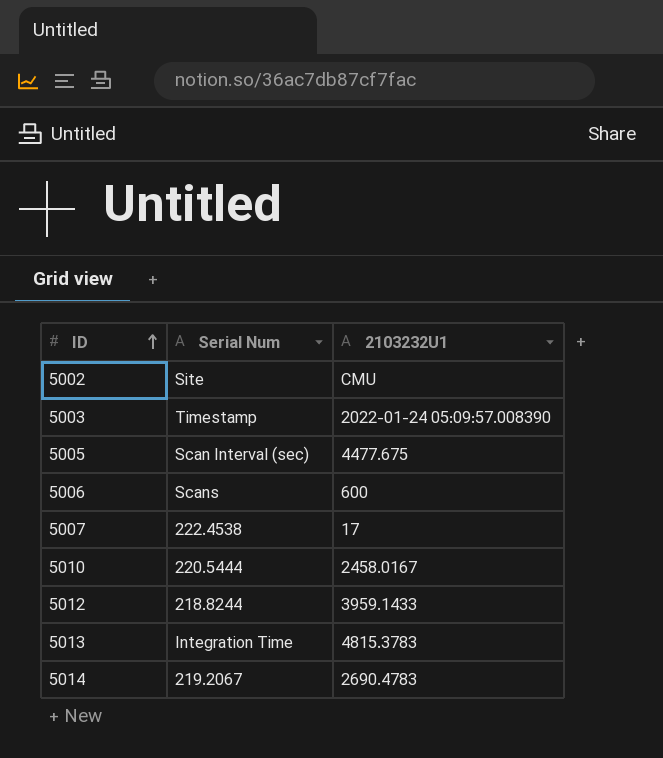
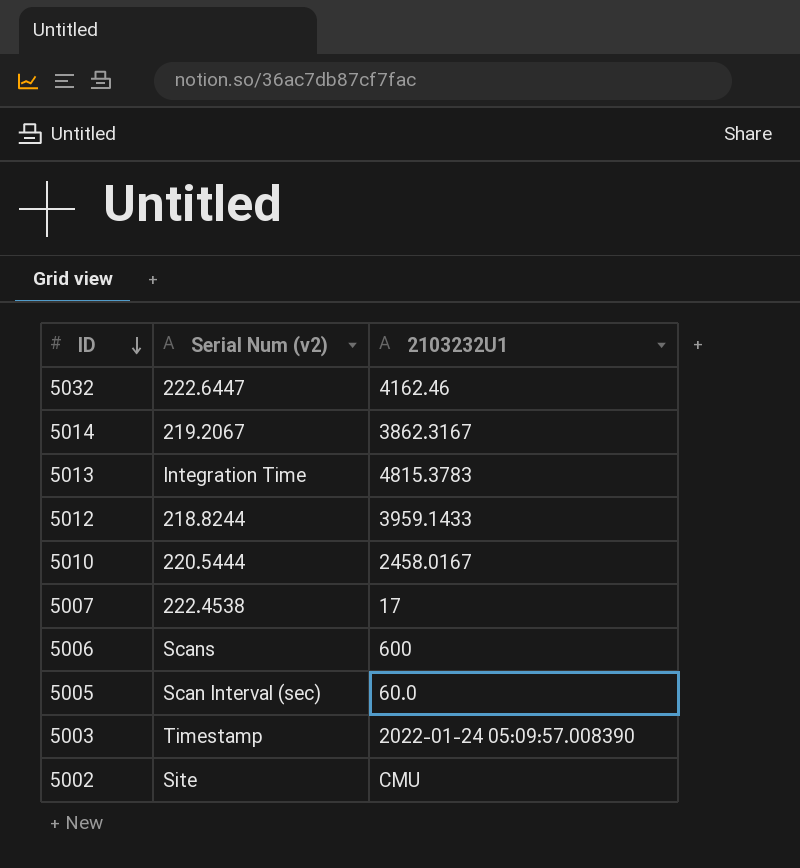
row order: ID ascending -> ID descending
column name: Serial Num -> Serial Num (v2)
row 5032: none -> 222.6447 | 4162.46
5014 | 2103232U1: 2690.4783 -> 3862.3167
5005 | 2103232U1: 4477.675 -> 60.0

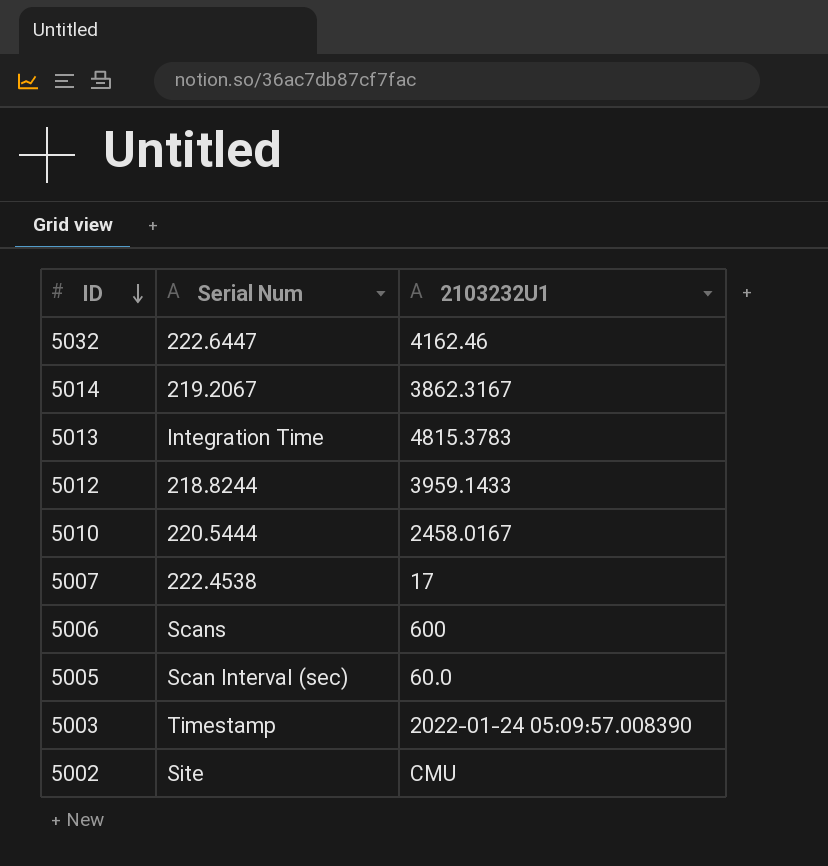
column name: Serial Num (v2) -> Serial Num

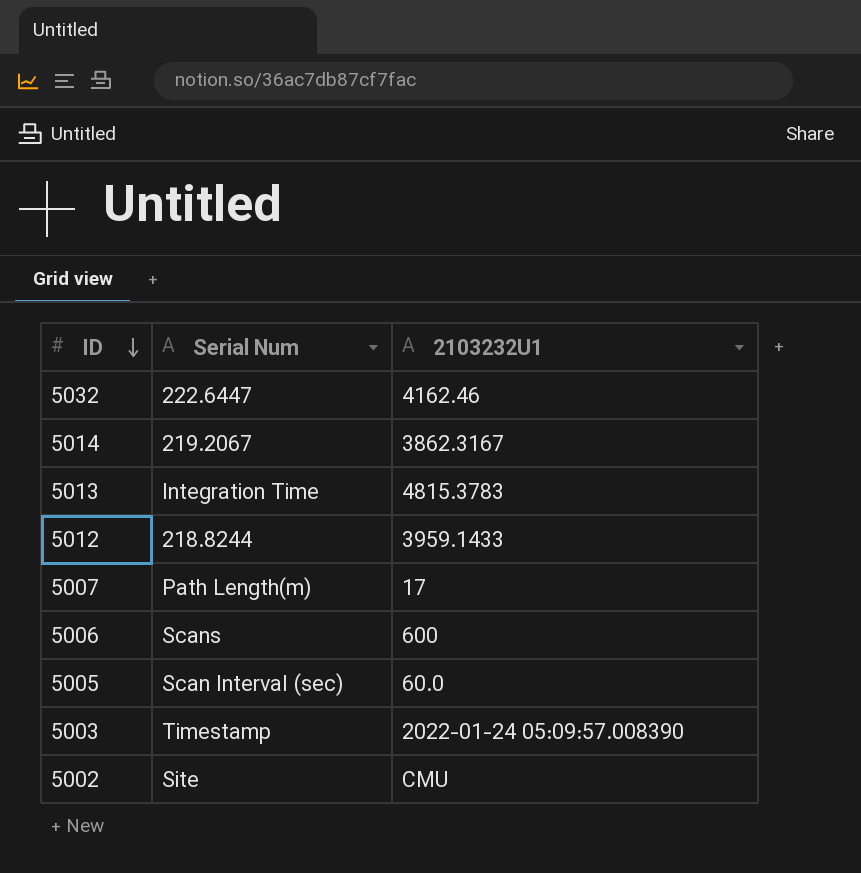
row 5010: 220.5444 | 2458.0167 -> none
5007 | Serial Num: 222.4538 -> Path Length(m)

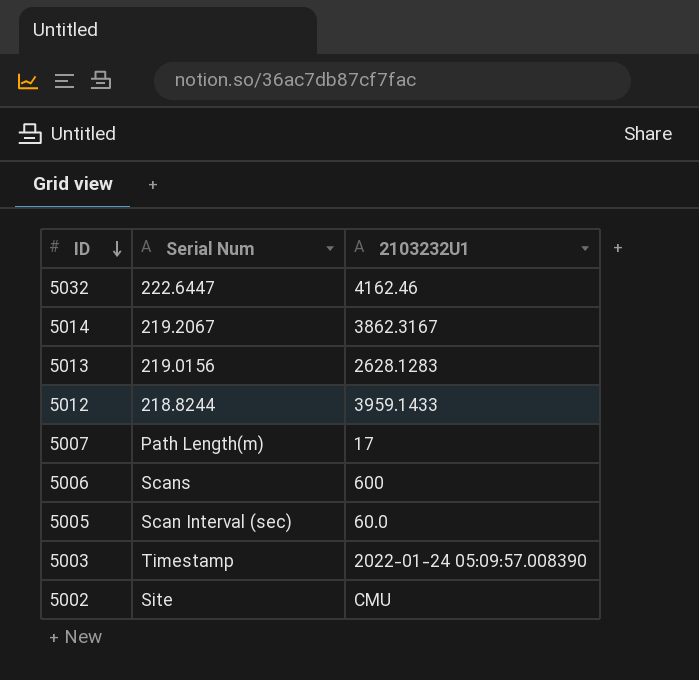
5013 | Serial Num: Integration Time -> 219.0156
5013 | 2103232U1: 4815.3783 -> 2628.1283

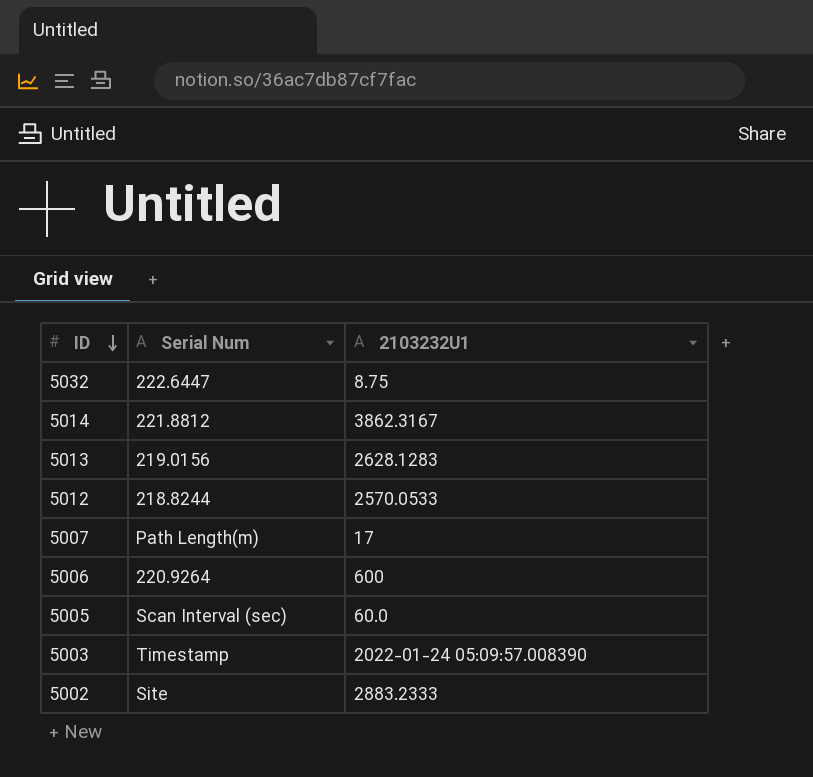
5032 | 2103232U1: 4162.46 -> 8.75
5014 | Serial Num: 219.2067 -> 221.8812
5012 | 2103232U1: 3959.1433 -> 2570.0533
5006 | Serial Num: Scans -> 220.9264
5002 | 2103232U1: CMU -> 2883.2333

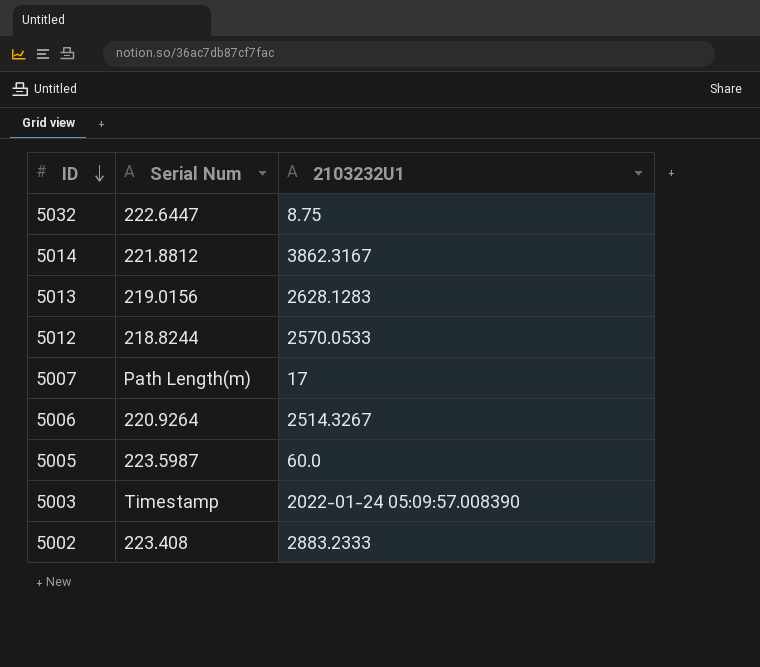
5006 | 2103232U1: 600 -> 2514.3267
5005 | Serial Num: Scan Interval (sec) -> 223.5987
5002 | Serial Num: Site -> 223.408

